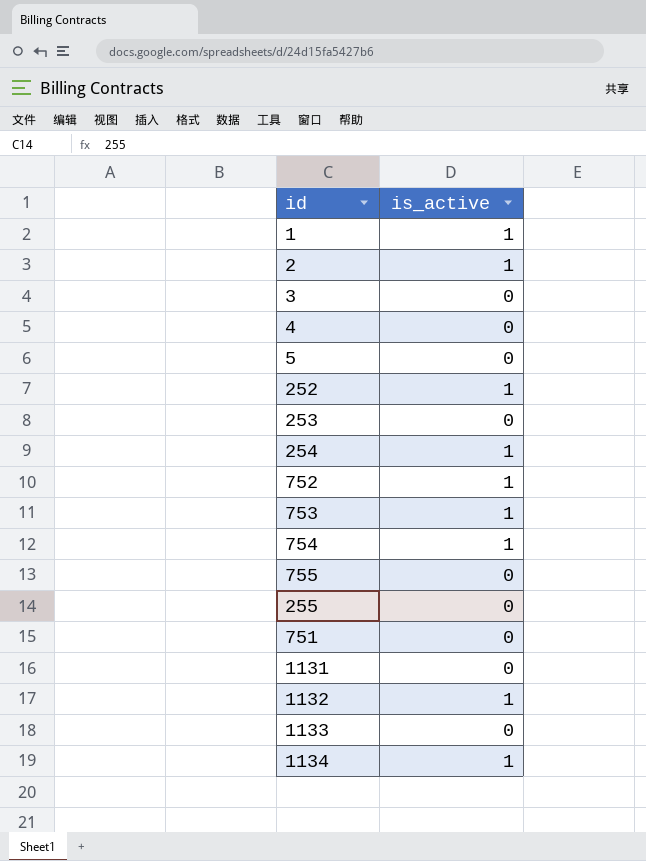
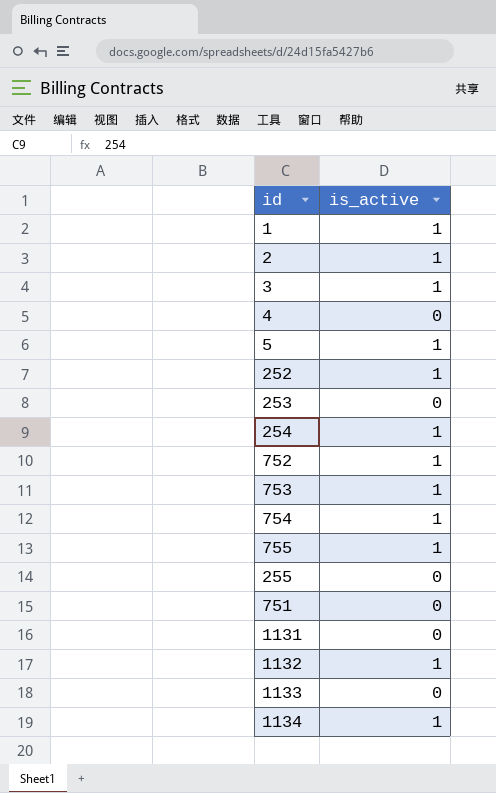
3 | is_active: 0 -> 1
5 | is_active: 0 -> 1
755 | is_active: 0 -> 1

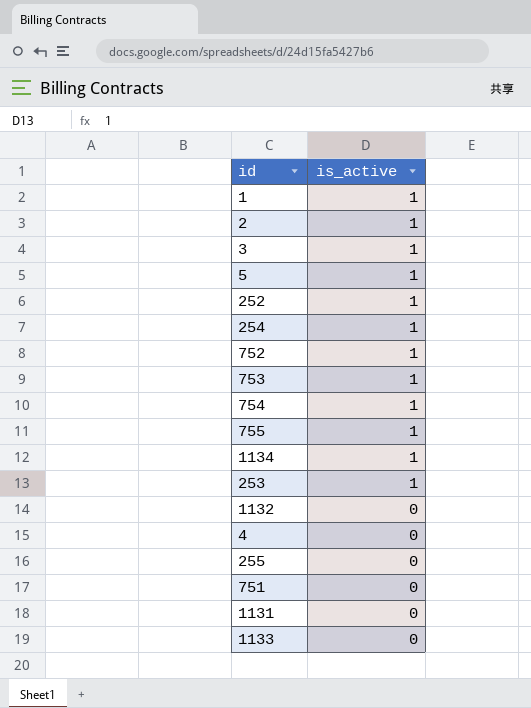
row order: none -> is_active descending
253 | is_active: 0 -> 1
1132 | is_active: 1 -> 0

